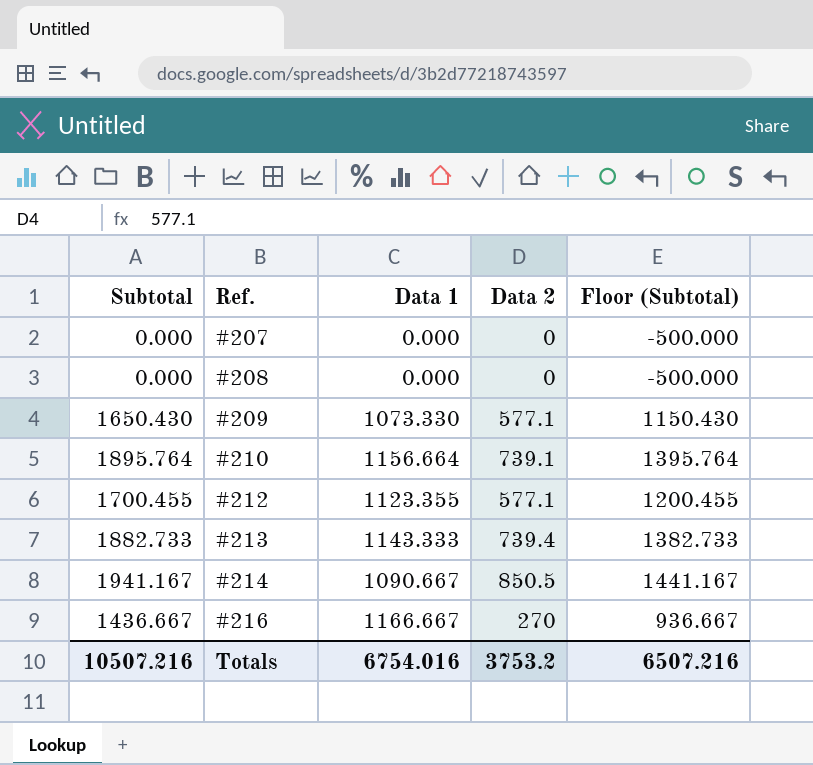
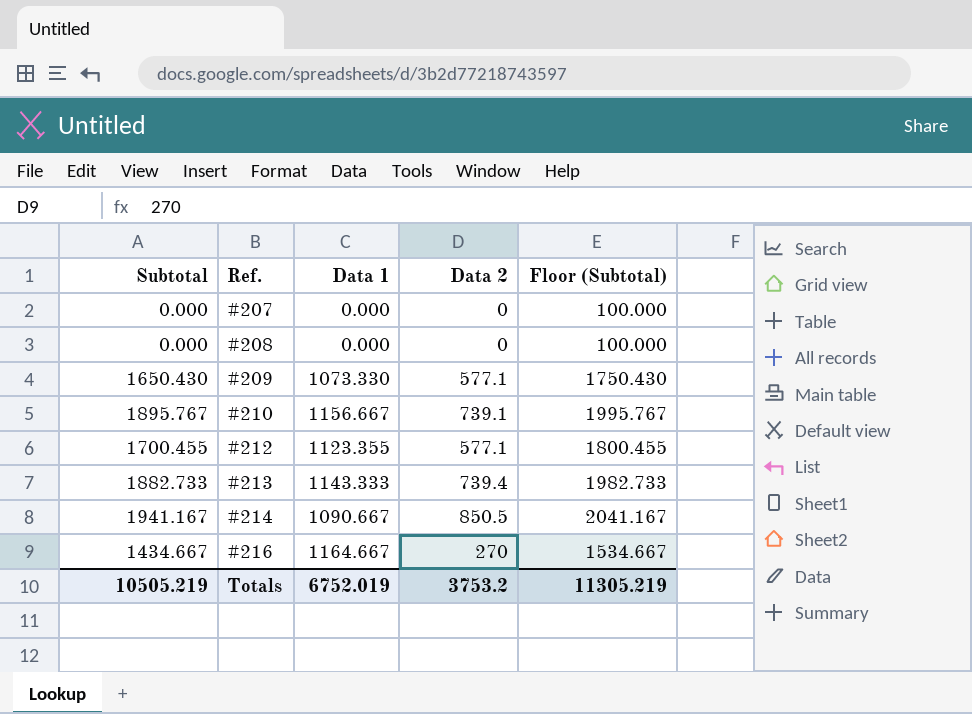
column Floor (Subtotal) | formula: [Subtotal] - 500 -> [Subtotal] + 100
#210 | Subtotal: 1895.764 -> 1895.767
#210 | Data 1: 1156.664 -> 1156.667
#216 | Subtotal: 1436.667 -> 1434.667
#216 | Data 1: 1166.667 -> 1164.667
Totals | Subtotal: 10507.216 -> 10505.219
Totals | Data 1: 6754.016 -> 6752.019
Totals | Floor (Subtotal): 6507.216 -> 11305.219

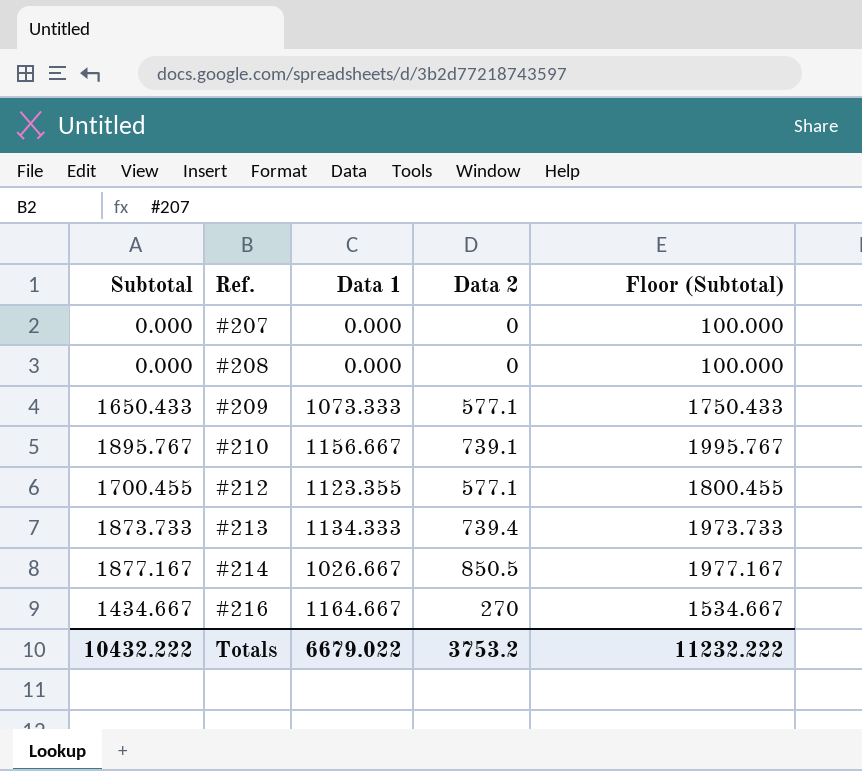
#209 | Subtotal: 1650.430 -> 1650.433
#209 | Data 1: 1073.330 -> 1073.333
#209 | Floor (Subtotal): 1750.430 -> 1750.433
#213 | Subtotal: 1882.733 -> 1873.733
#213 | Data 1: 1143.333 -> 1134.333
#213 | Floor (Subtotal): 1982.733 -> 1973.733
#214 | Subtotal: 1941.167 -> 1877.167
#214 | Data 1: 1090.667 -> 1026.667
#214 | Floor (Subtotal): 2041.167 -> 1977.167
Totals | Subtotal: 10505.219 -> 10432.222
Totals | Data 1: 6752.019 -> 6679.022
Totals | Floor (Subtotal): 11305.219 -> 11232.222

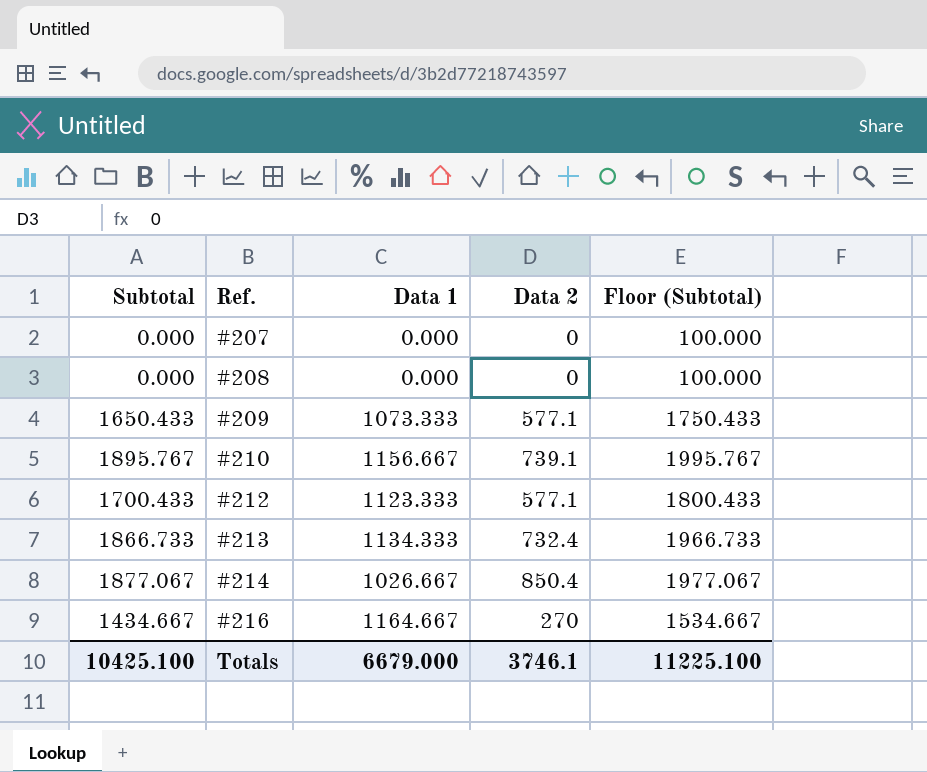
#212 | Subtotal: 1700.455 -> 1700.433
#212 | Data 1: 1123.355 -> 1123.333
#212 | Floor (Subtotal): 1800.455 -> 1800.433
#213 | Subtotal: 1873.733 -> 1866.733
#213 | Data 2: 739.4 -> 732.4
#213 | Floor (Subtotal): 1973.733 -> 1966.733
#214 | Subtotal: 1877.167 -> 1877.067
#214 | Data 2: 850.5 -> 850.4
#214 | Floor (Subtotal): 1977.167 -> 1977.067
Totals | Subtotal: 10432.222 -> 10425.100
Totals | Data 1: 6679.022 -> 6679.000
Totals | Data 2: 3753.2 -> 3746.1
Totals | Floor (Subtotal): 11232.222 -> 11225.100

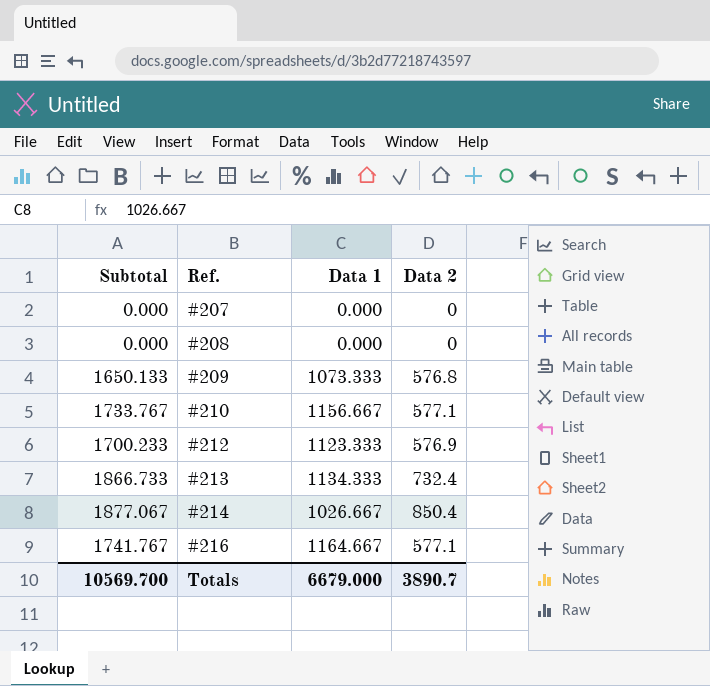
column Floor (Subtotal) | formula: [Subtotal] + 100 -> none
#209 | Subtotal: 1650.433 -> 1650.133
#209 | Data 2: 577.1 -> 576.8
#210 | Subtotal: 1895.767 -> 1733.767
#210 | Data 2: 739.1 -> 577.1
#212 | Subtotal: 1700.433 -> 1700.233
#212 | Data 2: 577.1 -> 576.9
#216 | Subtotal: 1434.667 -> 1741.767
#216 | Data 2: 270 -> 577.1
Totals | Subtotal: 10425.100 -> 10569.700
Totals | Data 2: 3746.1 -> 3890.7

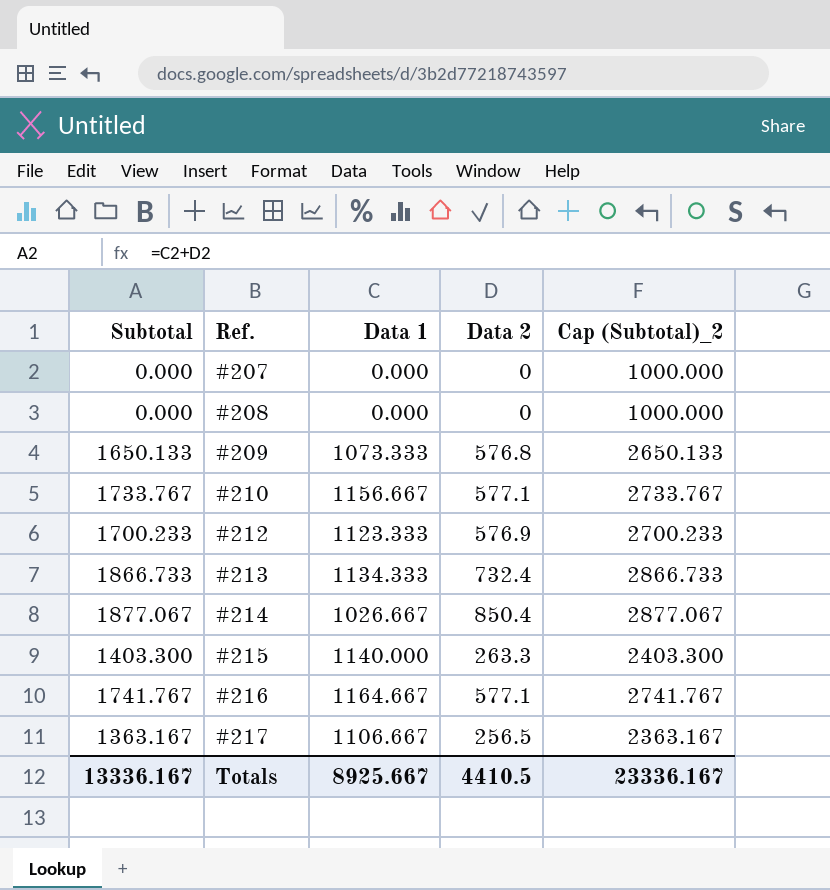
column Cap (Subtotal)_2 | formula: none -> [Subtotal] + 1000
row #215: none -> 1403.300 | 1140.000 | 263.3 | 2403.300
row #217: none -> 1363.167 | 1106.667 | 256.5 | 2363.167
Totals | Subtotal: 10569.700 -> 13336.167
Totals | Data 1: 6679.000 -> 8925.667
Totals | Data 2: 3890.7 -> 4410.5

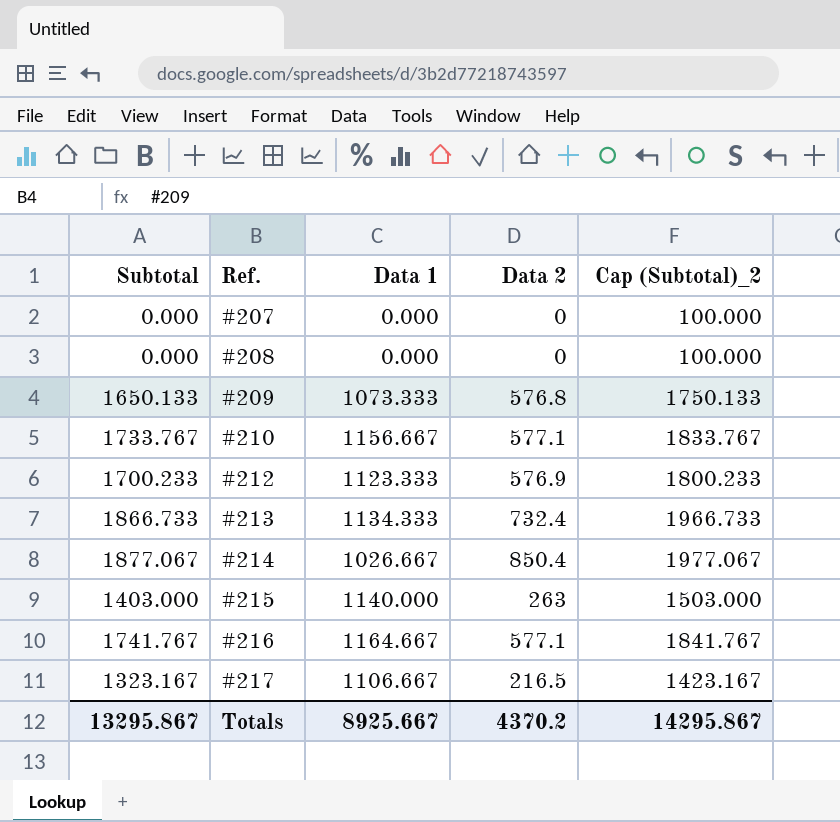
column Cap (Subtotal)_2 | formula: [Subtotal] + 1000 -> [Subtotal] + 100
#215 | Subtotal: 1403.300 -> 1403.000
#215 | Data 2: 263.3 -> 263
#217 | Subtotal: 1363.167 -> 1323.167
#217 | Data 2: 256.5 -> 216.5
Totals | Subtotal: 13336.167 -> 13295.867
Totals | Data 2: 4410.5 -> 4370.2
Totals | Cap (Subtotal)_2: 23336.167 -> 14295.867

